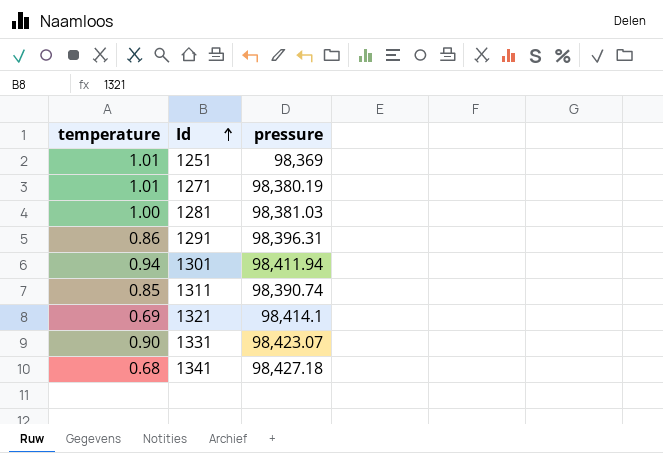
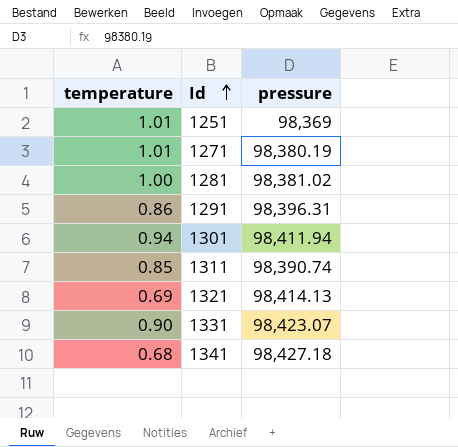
1281 | pressure: 98,381.03 -> 98,381.02
1321 | pressure: 98,414.1 -> 98,414.13

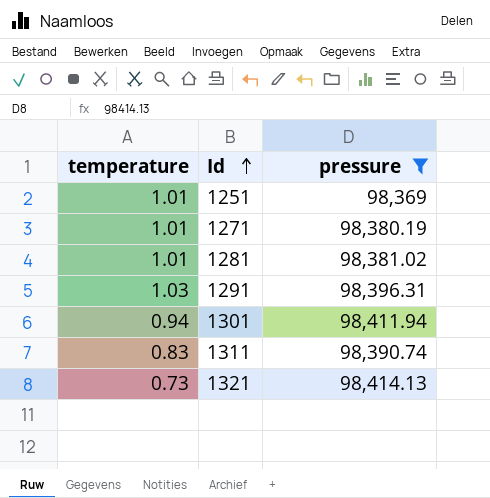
filter: none -> pressure <= 98,414.13
1281 | temperature: 1.00 -> 1.01
1291 | temperature: 0.86 -> 1.03
1311 | temperature: 0.85 -> 0.83
1321 | temperature: 0.69 -> 0.73

